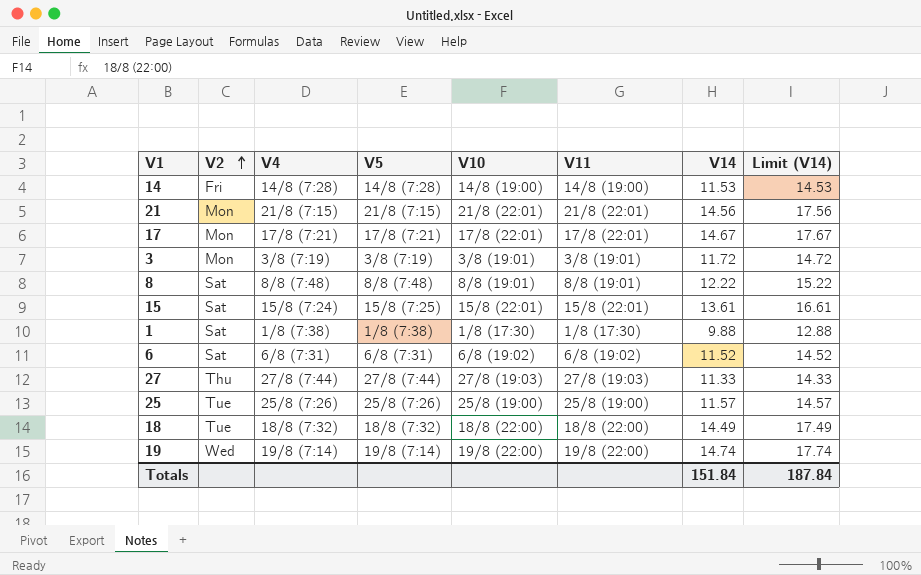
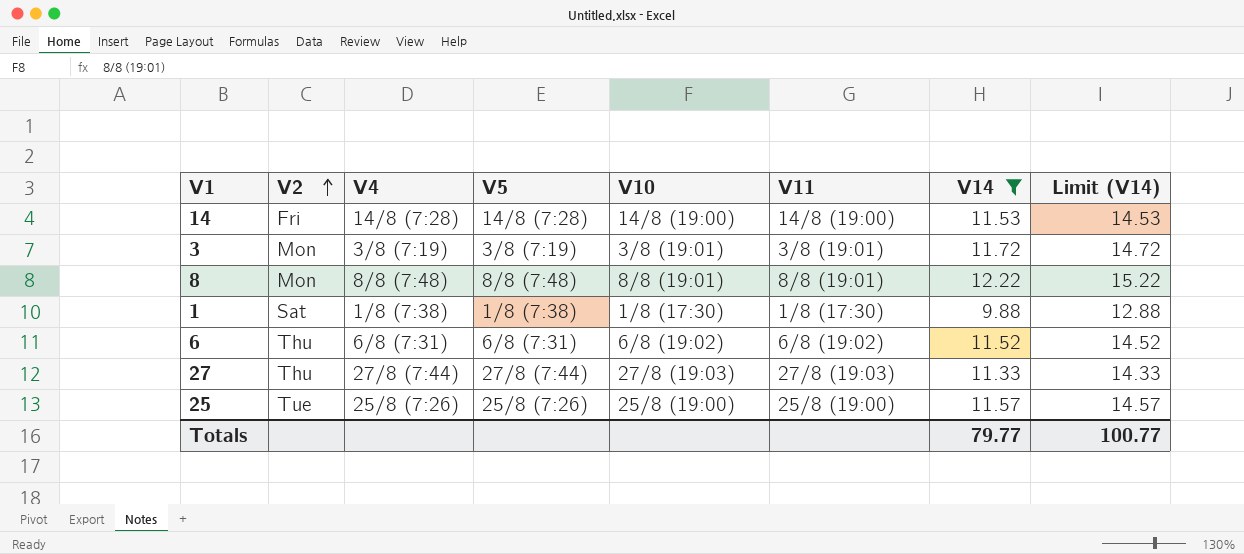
filter: none -> V14 <= 12.22
8 | V2: Sat -> Mon
6 | V2: Sat -> Thu
Totals | V14: 151.84 -> 79.77
Totals | Limit (V14): 187.84 -> 100.77

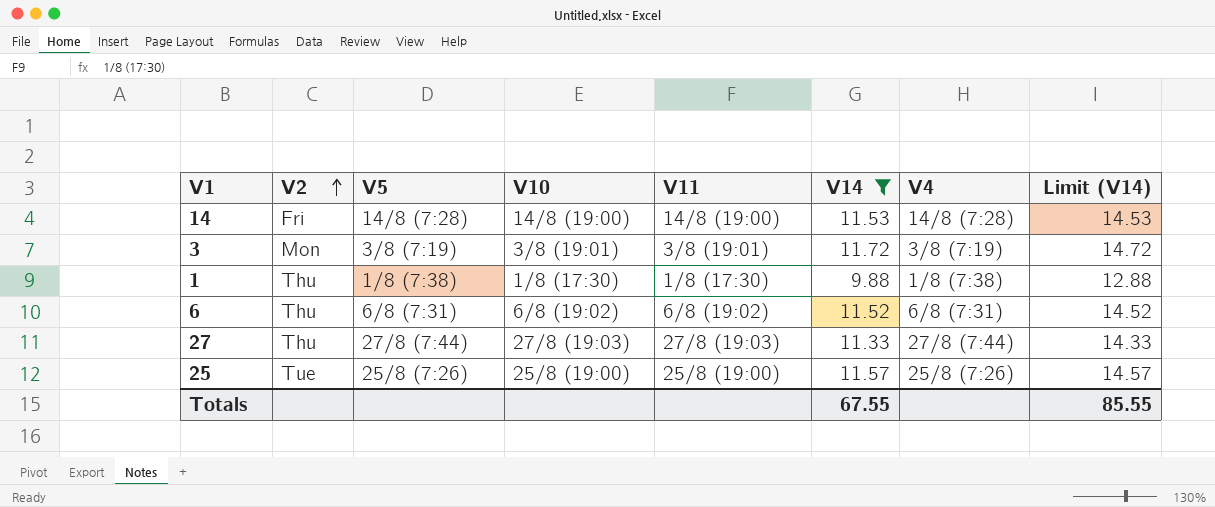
column V4 | position: 3 -> 7
row 8: Mon | 8/8 (7:48) | 8/8 (7:48) | 8/8 (19:01) | 8/8 (19:01) | 12.22 | 15.22 -> none
1 | V2: Sat -> Thu
Totals | V14: 79.77 -> 67.55
Totals | Limit (V14): 100.77 -> 85.55

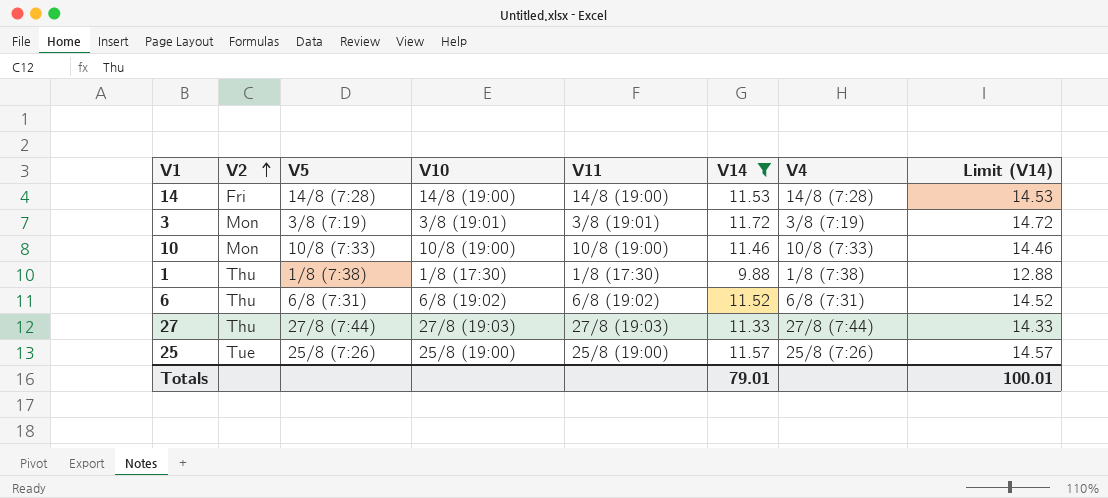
row 10: none -> Mon | 10/8 (7:33) | 10/8 (19:00) | 10/8 (19:00) | 11.46 | 10/8 (7:33) | 14.46
Totals | V14: 67.55 -> 79.01
Totals | Limit (V14): 85.55 -> 100.01

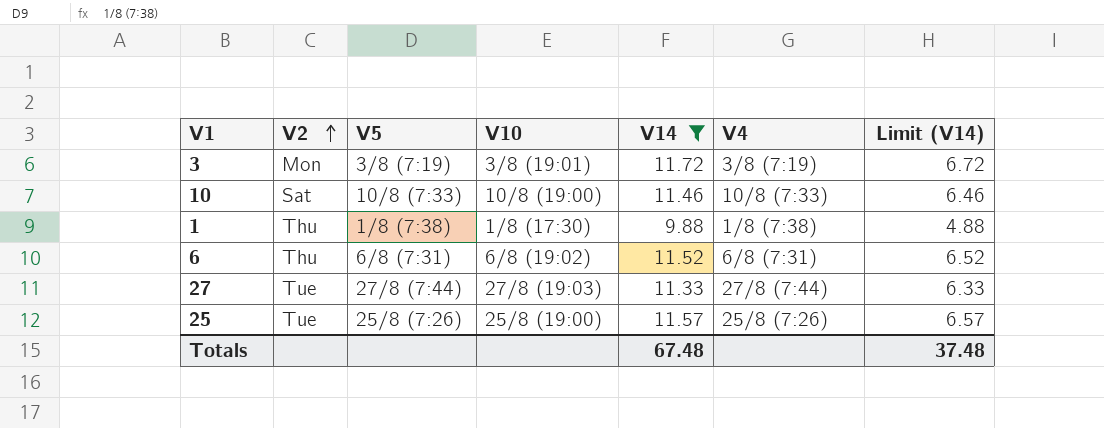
column V11 | position: 5 -> none
column Limit (V14) | formula: [V14] + 3 -> [V14] - 5
row 14: Fri | 14/8 (7:28) | 14/8 (19:00) | 14/8 (19:00) | 11.53 | 14/8 (7:28) | 14.53 -> none
10 | V2: Mon -> Sat
27 | V2: Thu -> Tue
Totals | V14: 79.01 -> 67.48
Totals | Limit (V14): 100.01 -> 37.48

